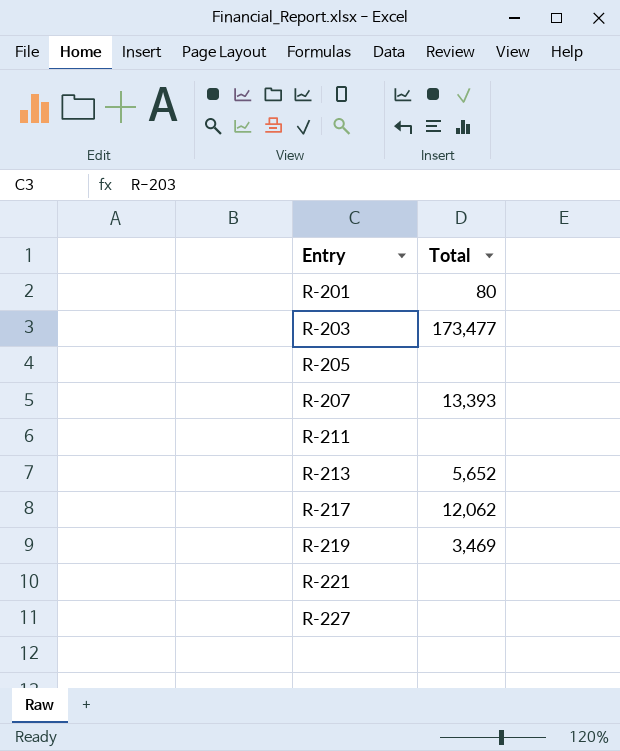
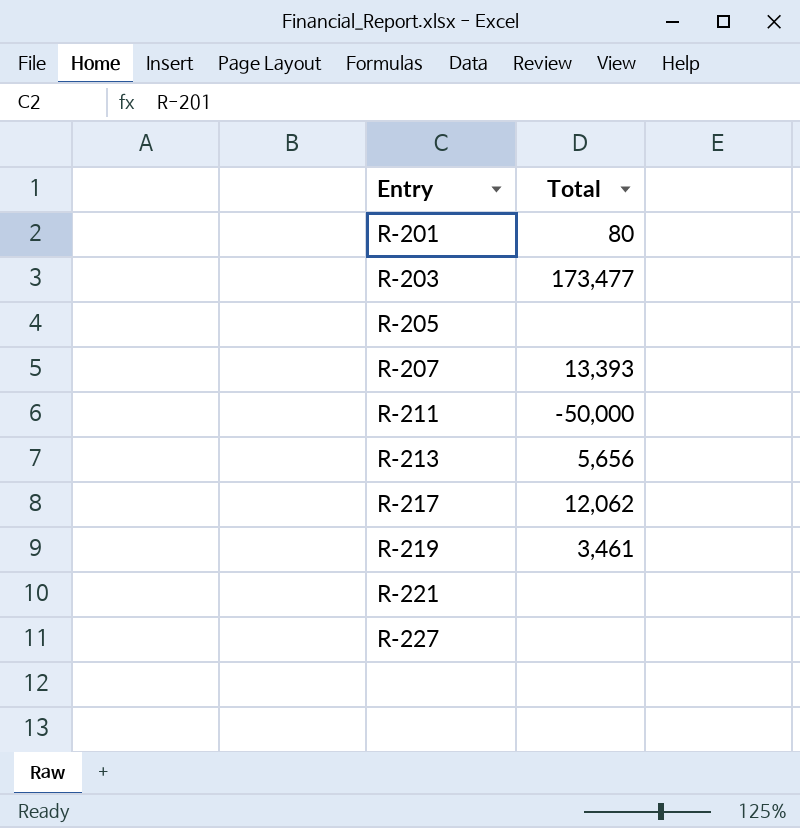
R-211 | Total: none -> -50,000
R-213 | Total: 5,652 -> 5,656
R-219 | Total: 3,469 -> 3,461

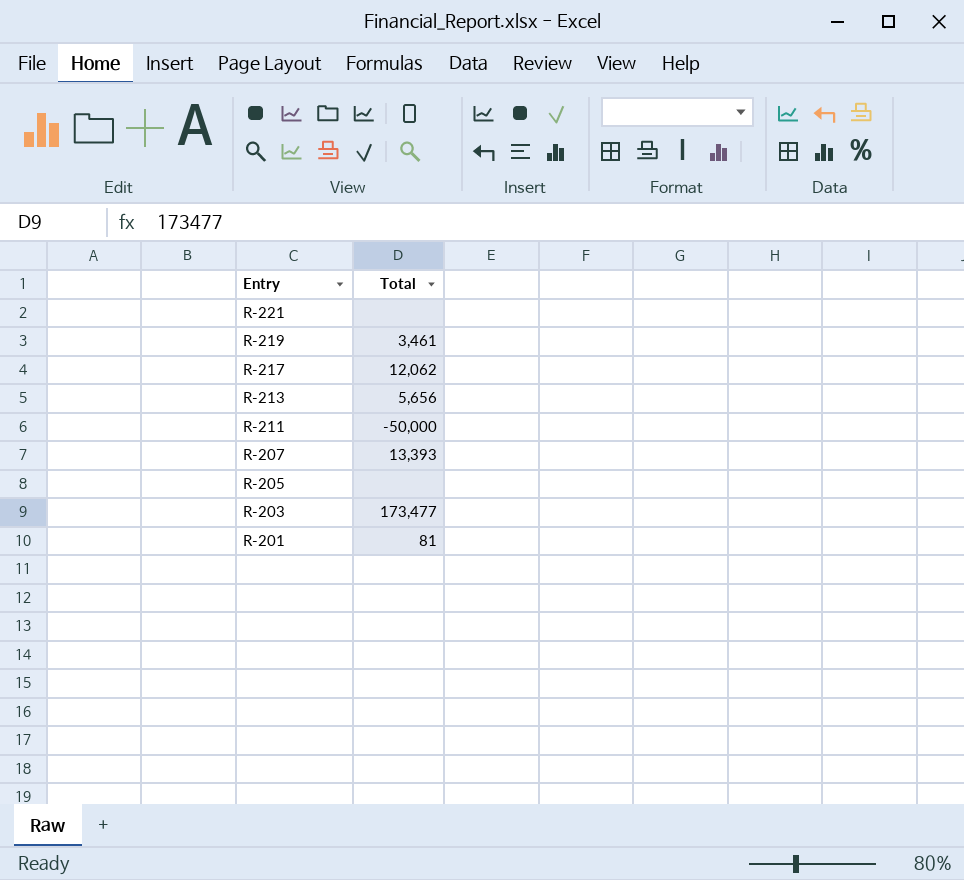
row order: Entry ascending -> Entry descending
row R-227: none -> none
R-201 | Total: 80 -> 81

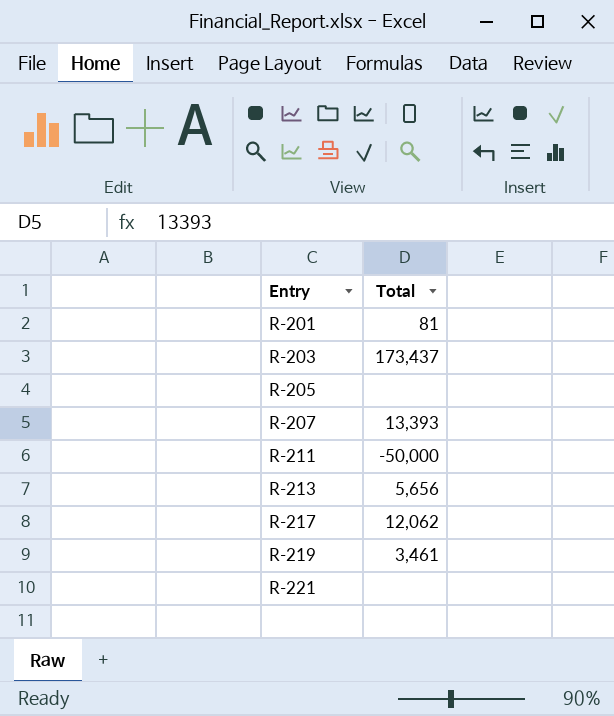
row order: Entry descending -> Entry ascending
R-203 | Total: 173,477 -> 173,437

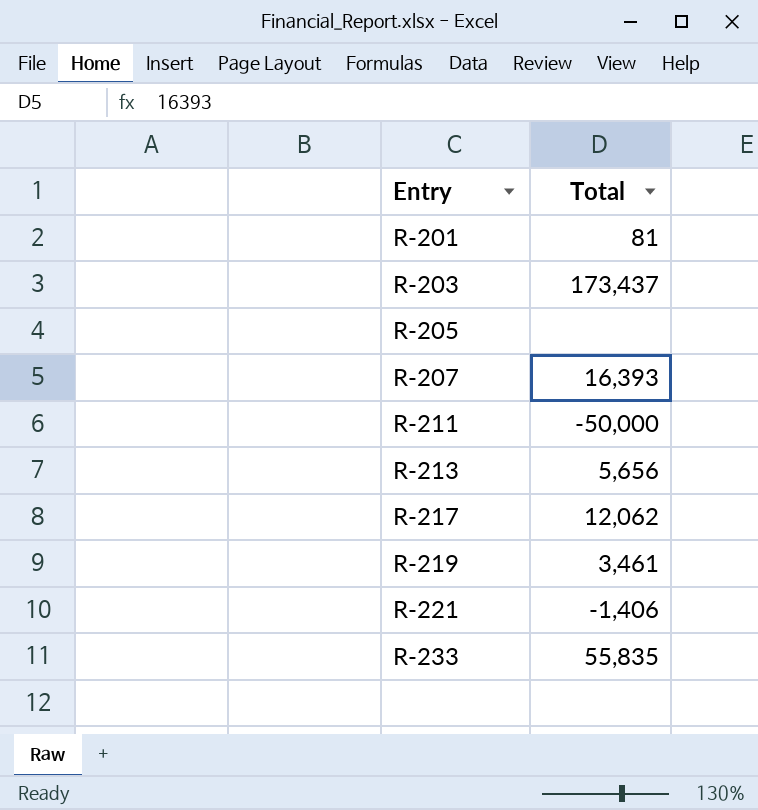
R-207 | Total: 13,393 -> 16,393
R-221 | Total: none -> -1,406
row R-233: none -> 55,835

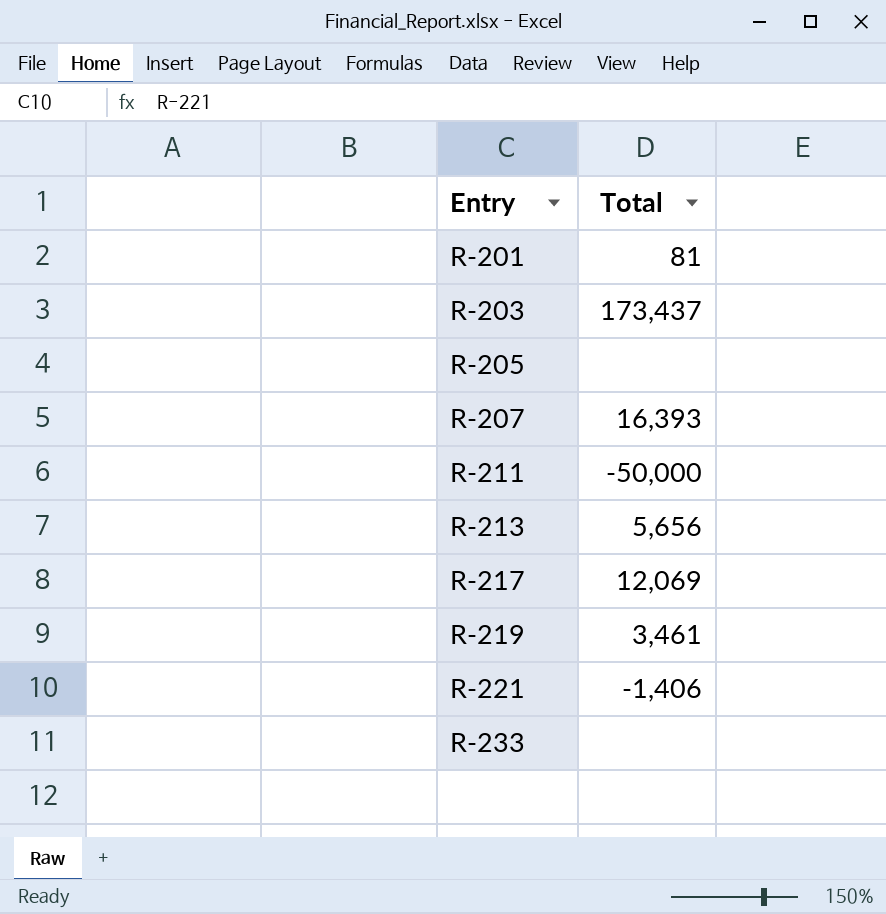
R-217 | Total: 12,062 -> 12,069
R-233 | Total: 55,835 -> none

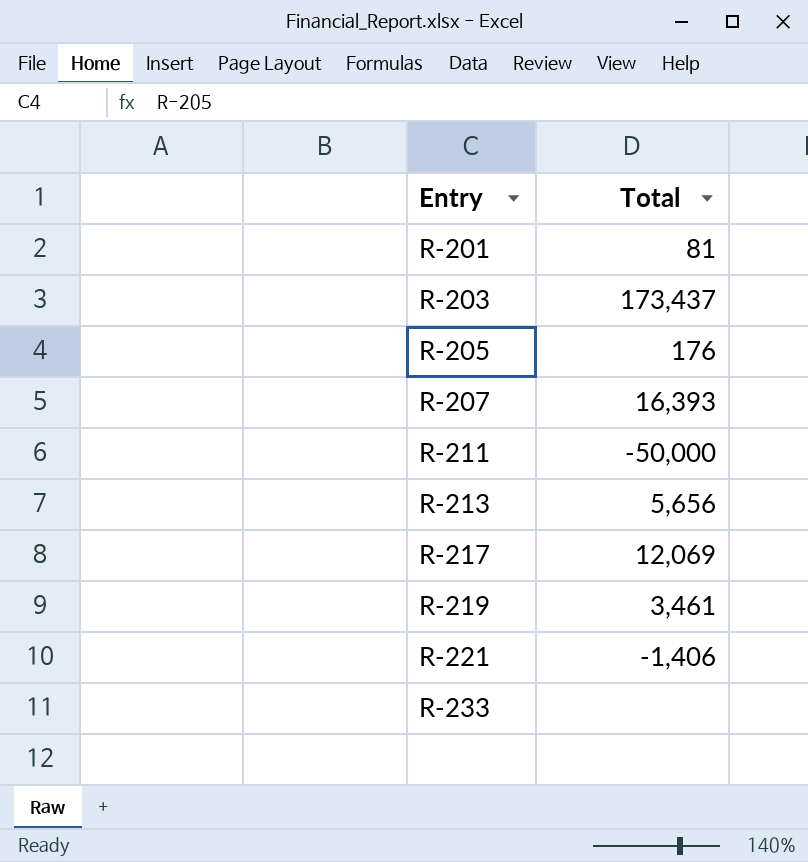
R-205 | Total: none -> 176

